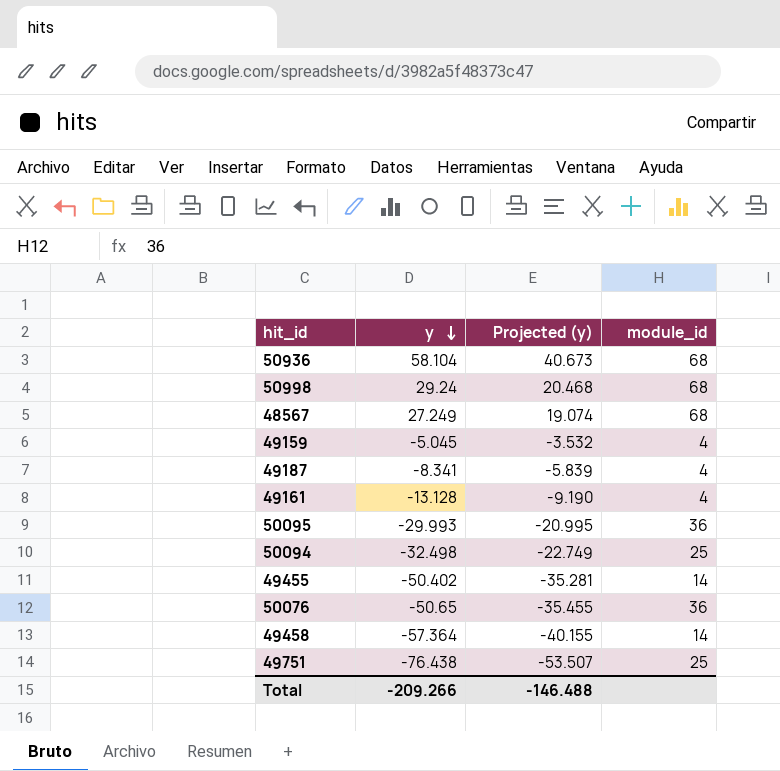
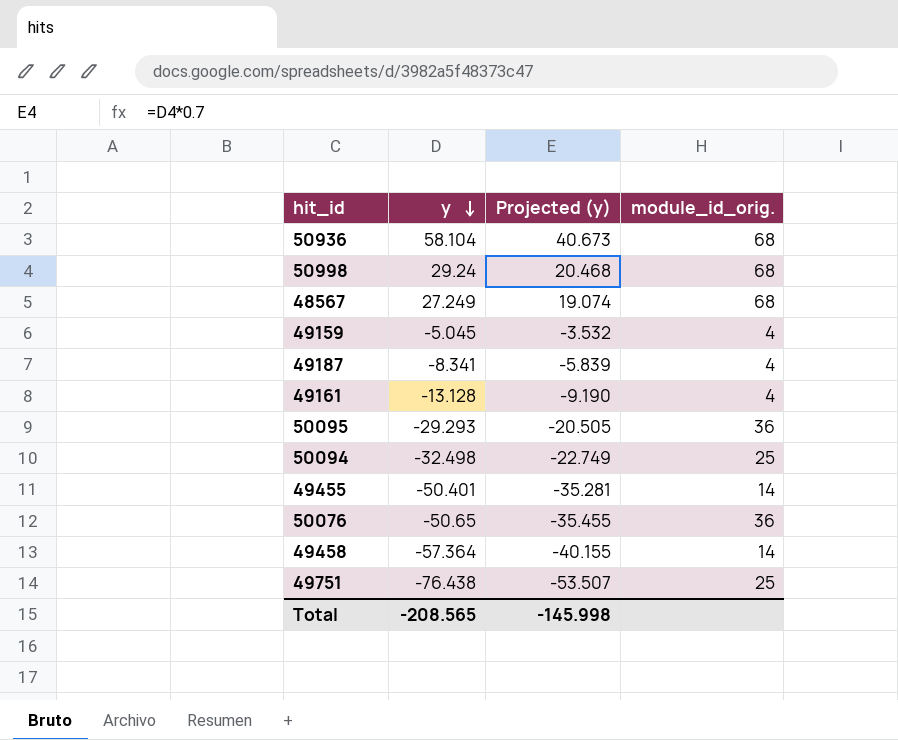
column name: module_id -> module_id_orig.
50095 | y: -29.993 -> -29.293
50095 | Projected (y): -20.995 -> -20.505
49455 | y: -50.402 -> -50.401
Total | y: -209.266 -> -208.565
Total | Projected (y): -146.488 -> -145.998

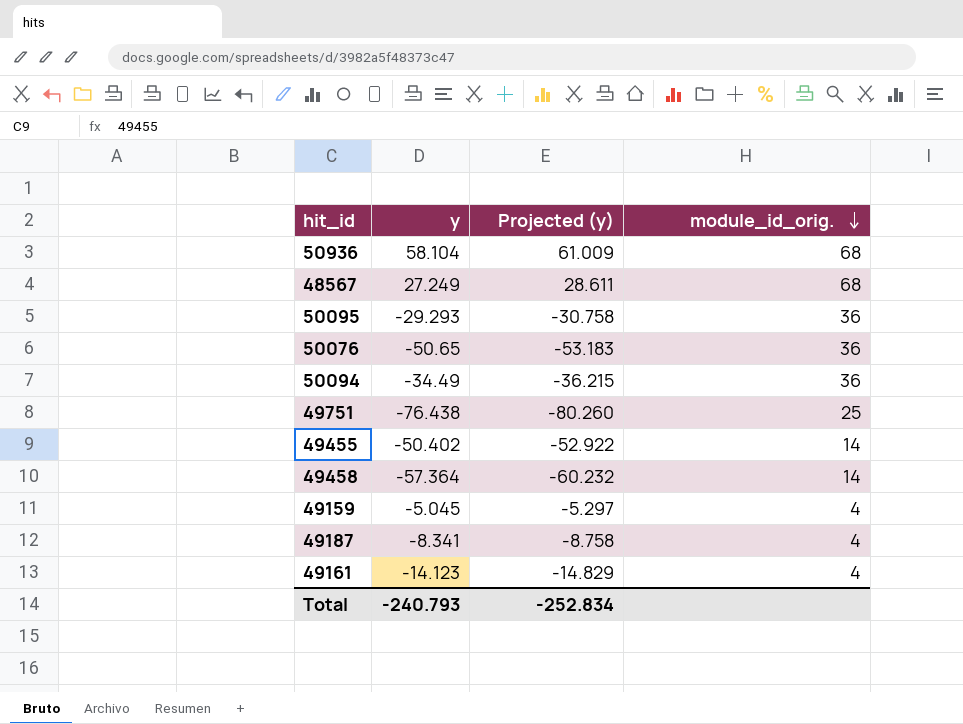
row order: y descending -> module_id_orig. descending
column Projected (y) | formula: [y] * 0.7 -> [y] * 1.05
row 50998: 29.24 | 20.468 | 68 -> none
50094 | y: -32.498 -> -34.49
50094 | module_id_orig.: 25 -> 36
49455 | y: -50.401 -> -50.402
49161 | y: -13.128 -> -14.123
Total | y: -208.565 -> -240.793
Total | Projected (y): -145.998 -> -252.834

